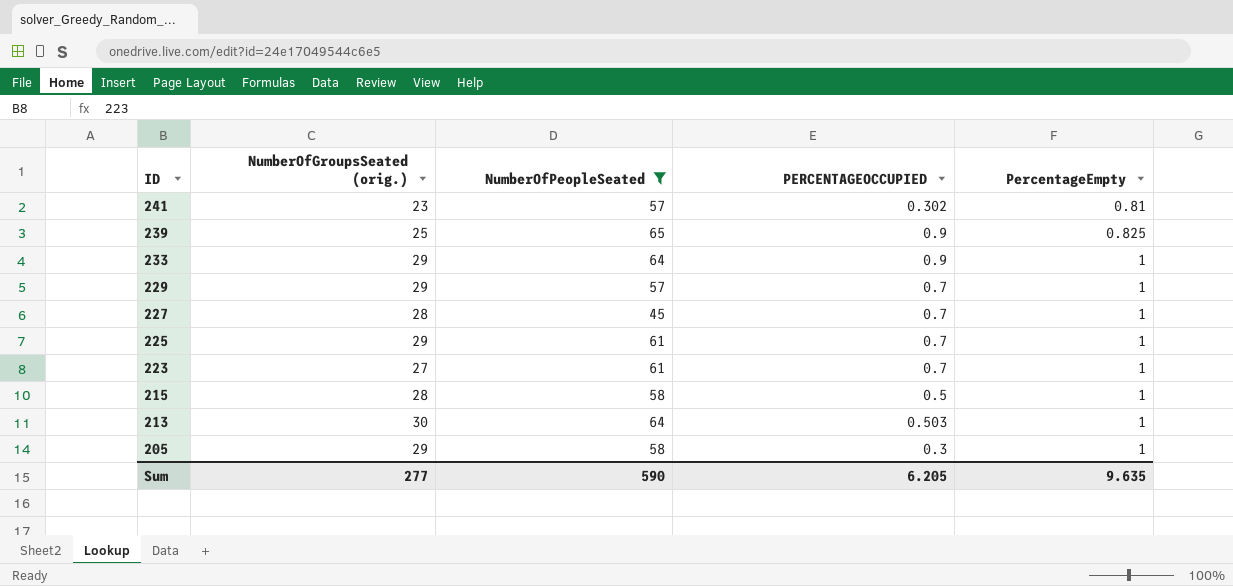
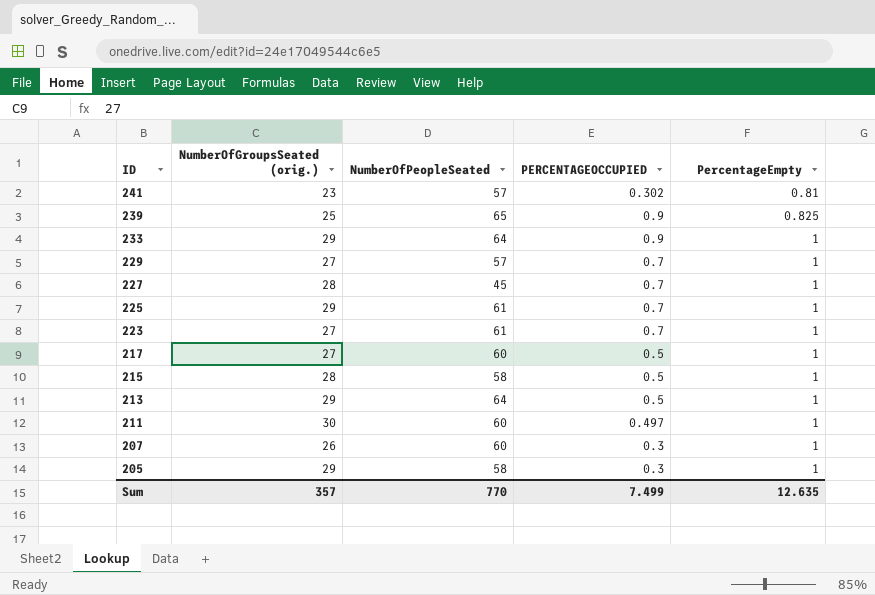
filter: NumberOfPeopleSeated != 60 -> none
229 | NumberOfGroupsSeated (orig.): 29 -> 27
213 | NumberOfGroupsSeated (orig.): 30 -> 29
213 | PERCENTAGEOCCUPIED: 0.503 -> 0.5
Sum | NumberOfGroupsSeated (orig.): 277 -> 357
Sum | NumberOfPeopleSeated: 590 -> 770
Sum | PERCENTAGEOCCUPIED: 6.205 -> 7.499
Sum | PercentageEmpty: 9.635 -> 12.635

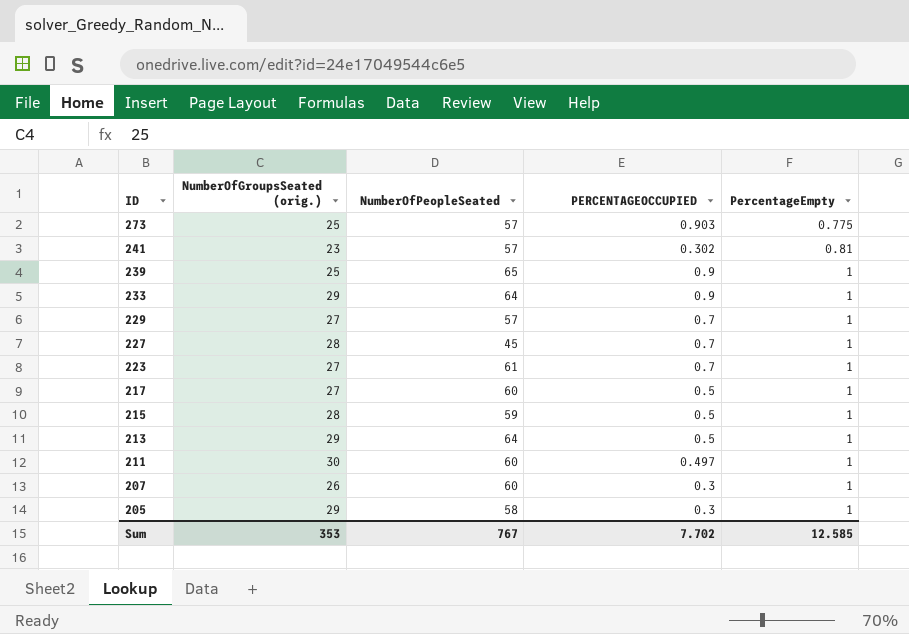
row 225: 29 | 61 | 0.7 | 1 -> none
row 273: none -> 25 | 57 | 0.903 | 0.775
239 | PercentageEmpty: 0.825 -> 1
215 | NumberOfPeopleSeated: 58 -> 59
Sum | NumberOfGroupsSeated (orig.): 357 -> 353
Sum | NumberOfPeopleSeated: 770 -> 767
Sum | PERCENTAGEOCCUPIED: 7.499 -> 7.702
Sum | PercentageEmpty: 12.635 -> 12.585

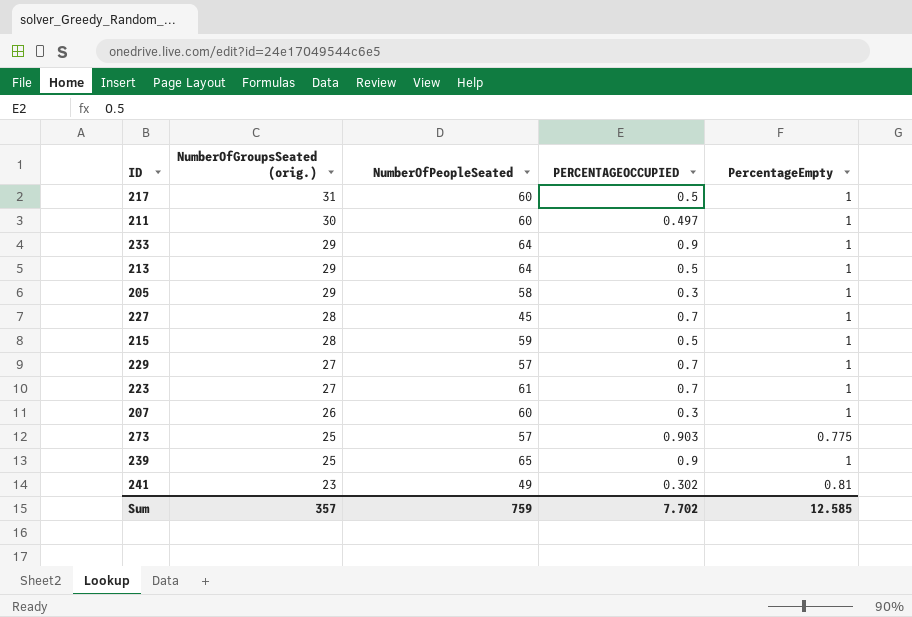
row order: ID descending -> NumberOfGroupsSeated (orig.) descending
217 | NumberOfGroupsSeated (orig.): 27 -> 31
241 | NumberOfPeopleSeated: 57 -> 49
Sum | NumberOfGroupsSeated (orig.): 353 -> 357
Sum | NumberOfPeopleSeated: 767 -> 759

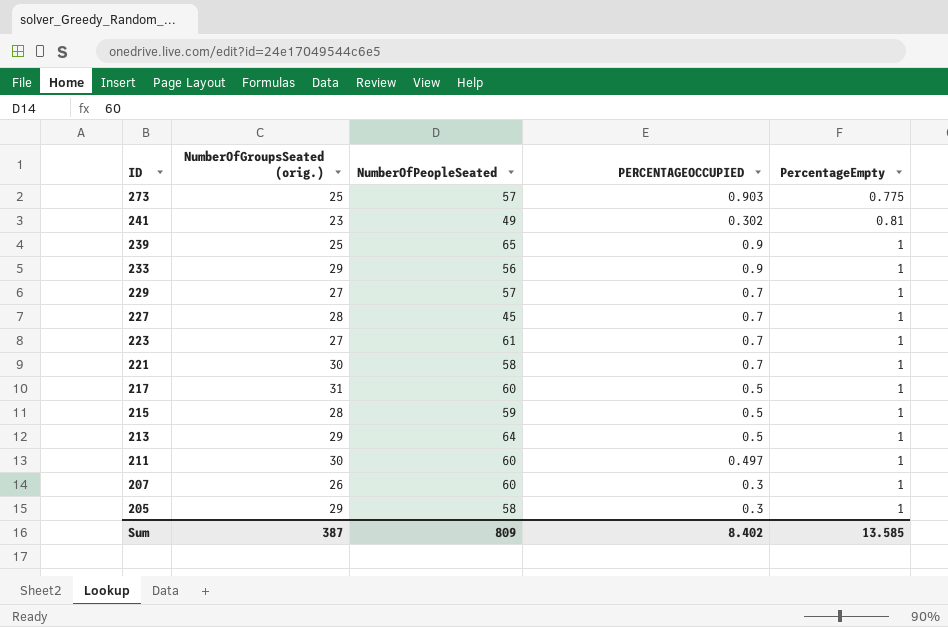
row order: NumberOfGroupsSeated (orig.) descending -> ID descending
233 | NumberOfPeopleSeated: 64 -> 56
row 221: none -> 30 | 58 | 0.7 | 1
Sum | NumberOfGroupsSeated (orig.): 357 -> 387
Sum | NumberOfPeopleSeated: 759 -> 809
Sum | PERCENTAGEOCCUPIED: 7.702 -> 8.402
Sum | PercentageEmpty: 12.585 -> 13.585

